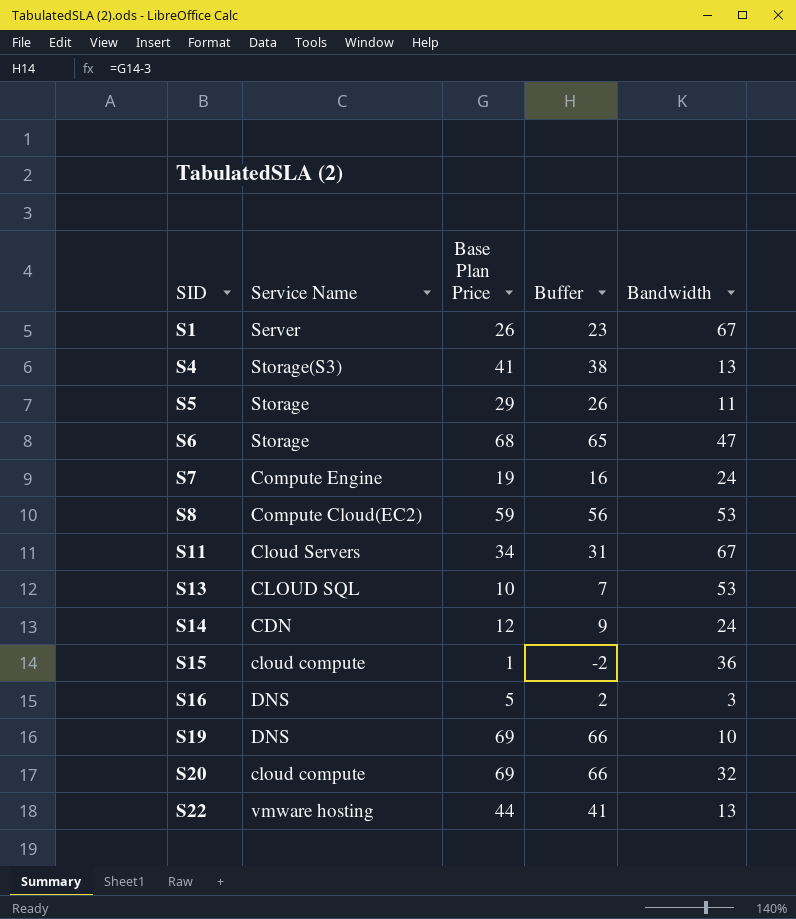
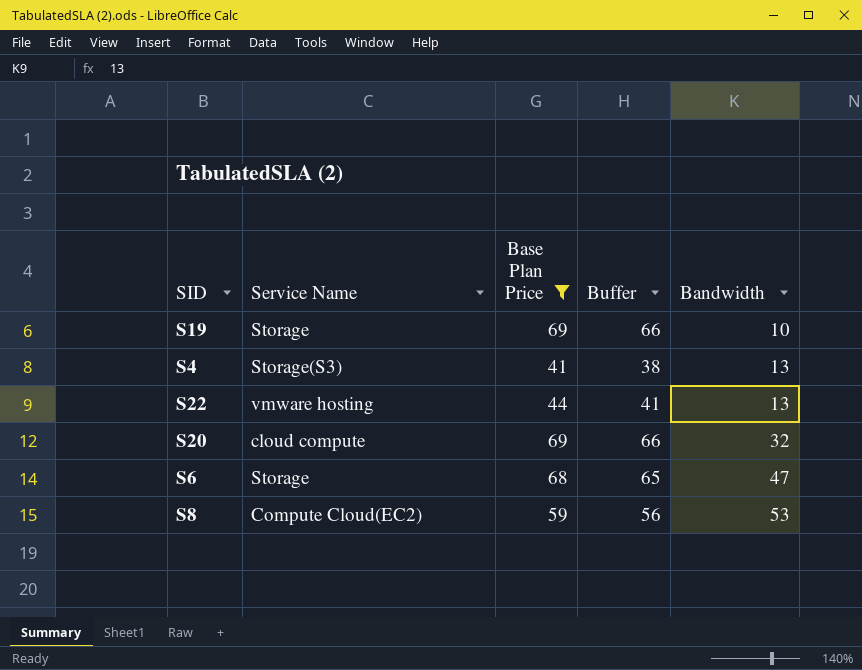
filter: none -> Base Plan Price >= 41
row order: SID ascending -> Bandwidth ascending
S19 | Service Name: DNS -> Storage

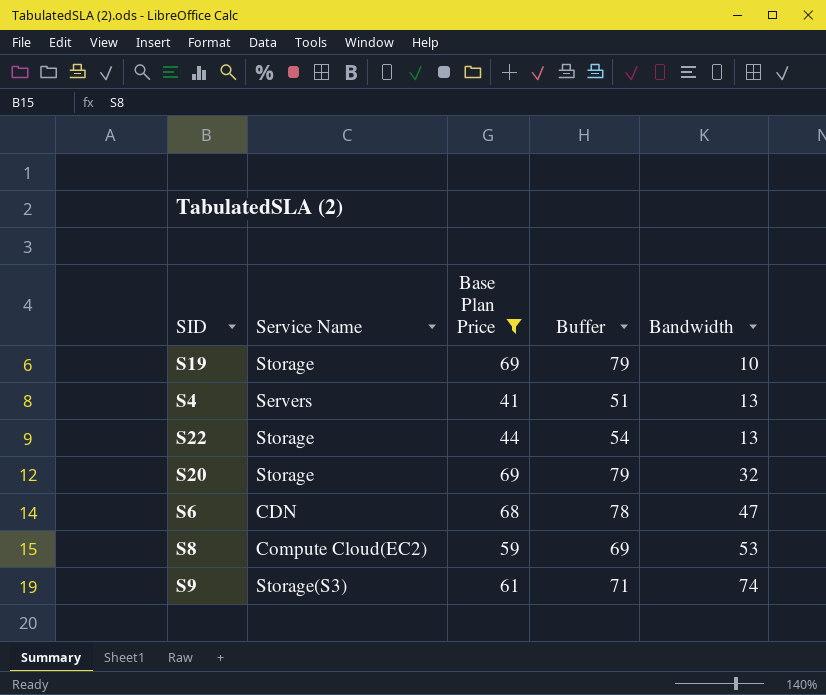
column Buffer | formula: [Base Plan Price] - 3 -> [Base Plan Price] + 10
S4 | Service Name: Storage(S3) -> Servers
S22 | Service Name: vmware hosting -> Storage
S20 | Service Name: cloud compute -> Storage
S6 | Service Name: Storage -> CDN
row S9: none -> Storage(S3) | 61 | 71 | 74

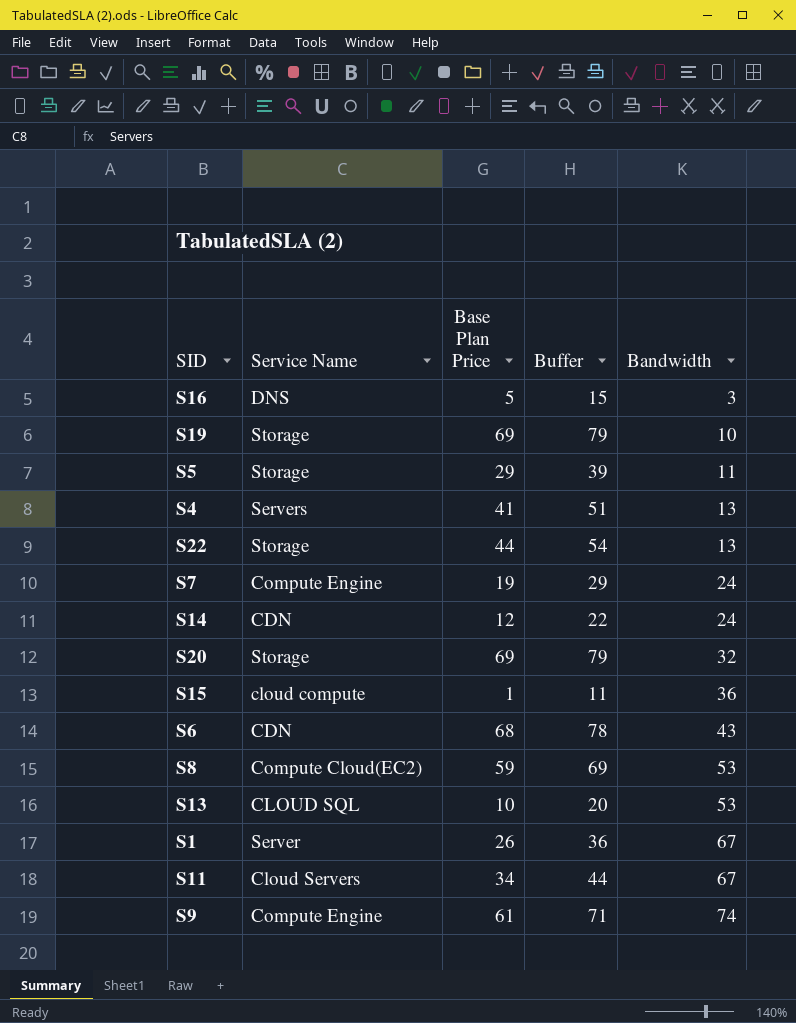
filter: Base Plan Price >= 41 -> none
S6 | Bandwidth: 47 -> 43
S9 | Service Name: Storage(S3) -> Compute Engine

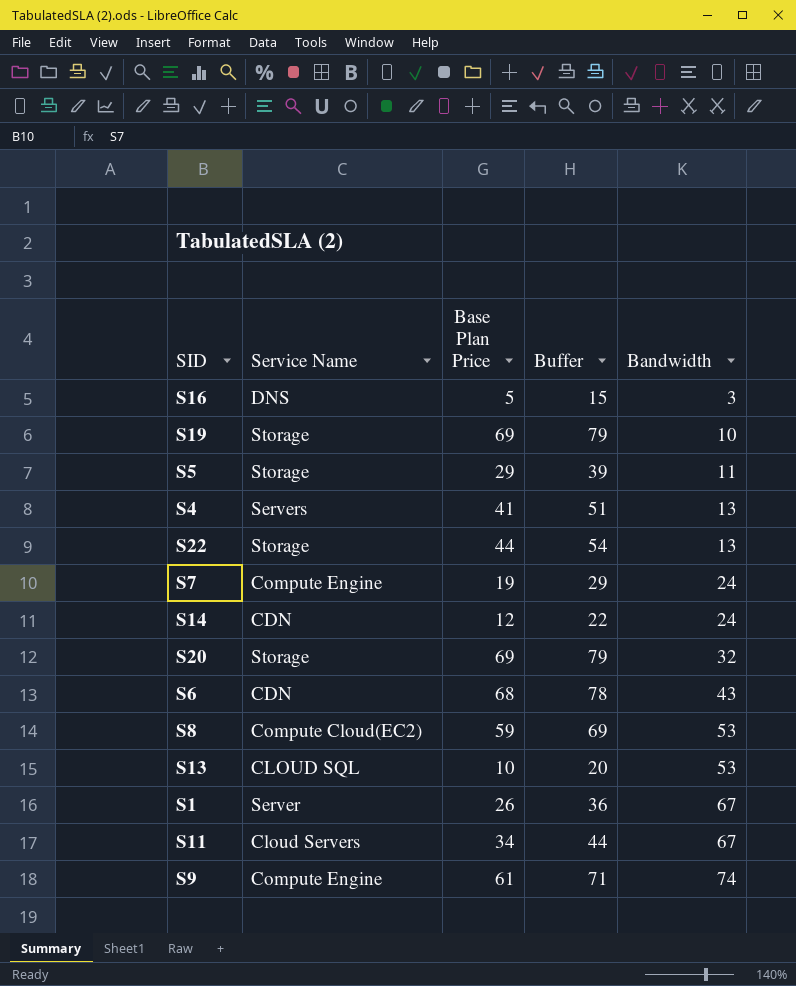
row S15: cloud compute | 1 | 11 | 36 -> none

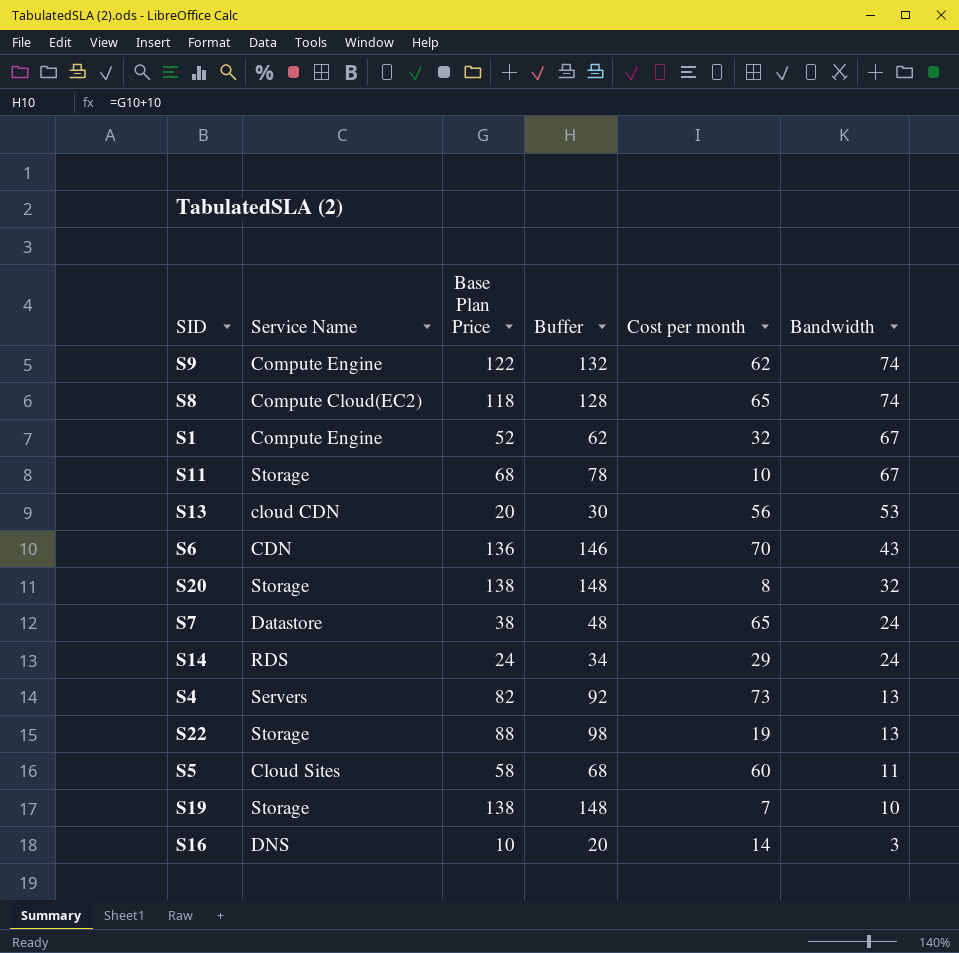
row order: Bandwidth ascending -> Bandwidth descending
column Cost per month | position: none -> 5
S9 | Base Plan Price: 61 -> 122
S9 | Buffer: 71 -> 132
S8 | Base Plan Price: 59 -> 118
S8 | Buffer: 69 -> 128
S8 | Bandwidth: 53 -> 74
S1 | Service Name: Server -> Compute Engine
S1 | Base Plan Price: 26 -> 52
S1 | Buffer: 36 -> 62
S11 | Service Name: Cloud Servers -> Storage
S11 | Base Plan Price: 34 -> 68
S11 | Buffer: 44 -> 78
S13 | Service Name: CLOUD SQL -> cloud CDN
S13 | Base Plan Price: 10 -> 20
S13 | Buffer: 20 -> 30
S6 | Base Plan Price: 68 -> 136
S6 | Buffer: 78 -> 146
S20 | Base Plan Price: 69 -> 138
S20 | Buffer: 79 -> 148
S7 | Service Name: Compute Engine -> Datastore
S7 | Base Plan Price: 19 -> 38
S7 | Buffer: 29 -> 48
S14 | Service Name: CDN -> RDS
S14 | Base Plan Price: 12 -> 24
S14 | Buffer: 22 -> 34
S4 | Base Plan Price: 41 -> 82
S4 | Buffer: 51 -> 92
S22 | Base Plan Price: 44 -> 88
S22 | Buffer: 54 -> 98
S5 | Service Name: Storage -> Cloud Sites
S5 | Base Plan Price: 29 -> 58
S5 | Buffer: 39 -> 68
S19 | Base Plan Price: 69 -> 138
S19 | Buffer: 79 -> 148
S16 | Base Plan Price: 5 -> 10
S16 | Buffer: 15 -> 20

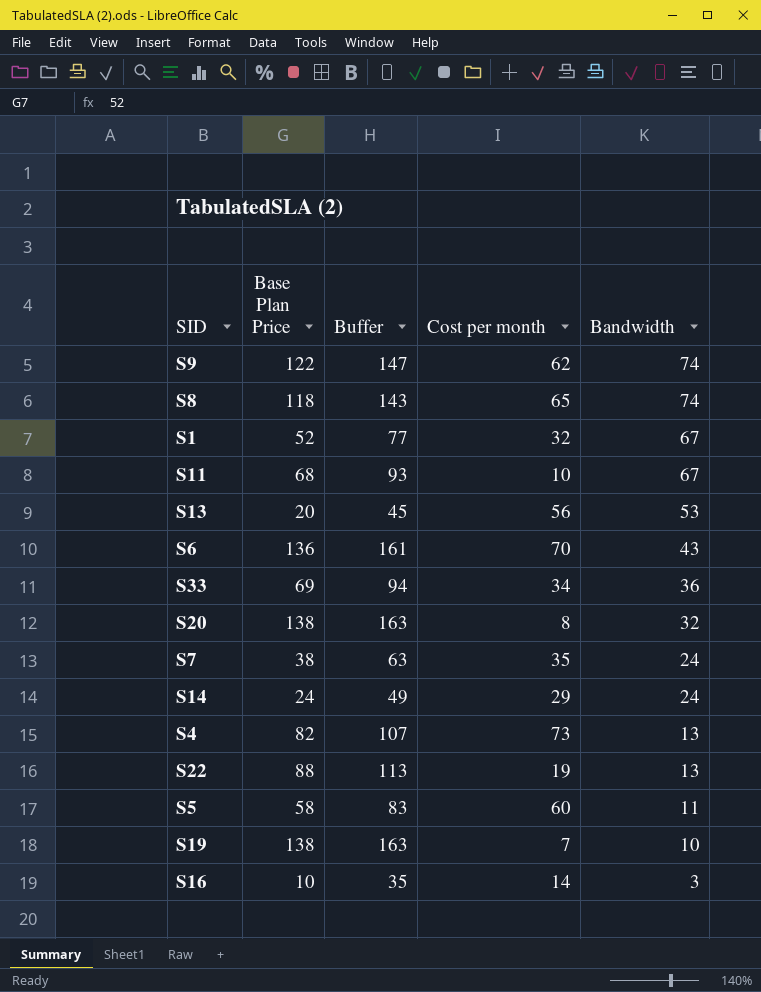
column Service Name | position: 2 -> none
column Buffer | formula: [Base Plan Price] + 10 -> [Base Plan Price] + 25
row S33: none -> 69 | 94 | 34 | 36
S7 | Cost per month: 65 -> 35

